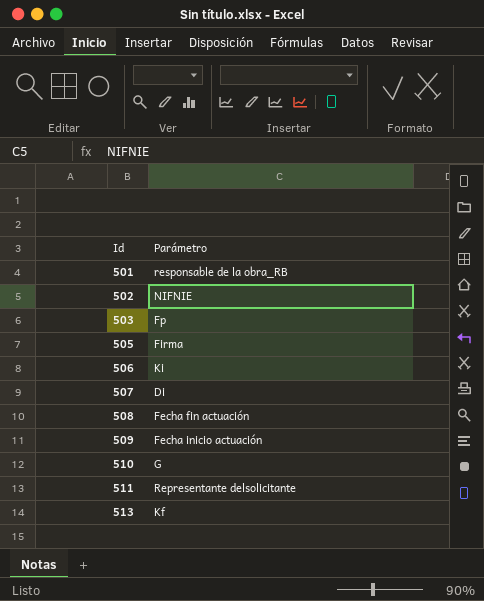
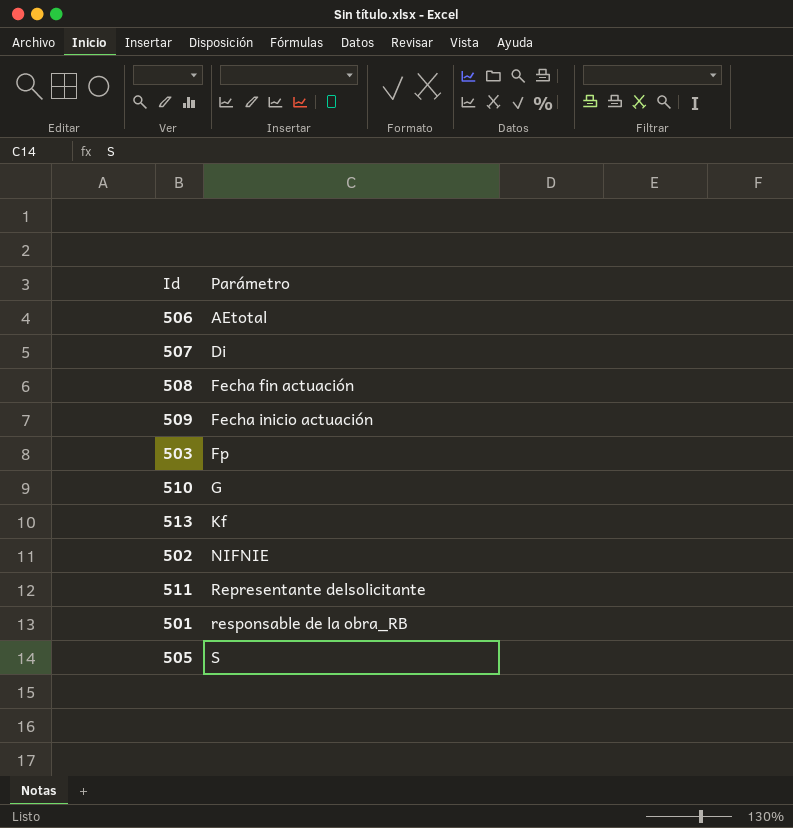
row order: Id ascending -> Parámetro ascending
506 | Parámetro: Ki -> AEtotal
505 | Parámetro: Firma -> S

